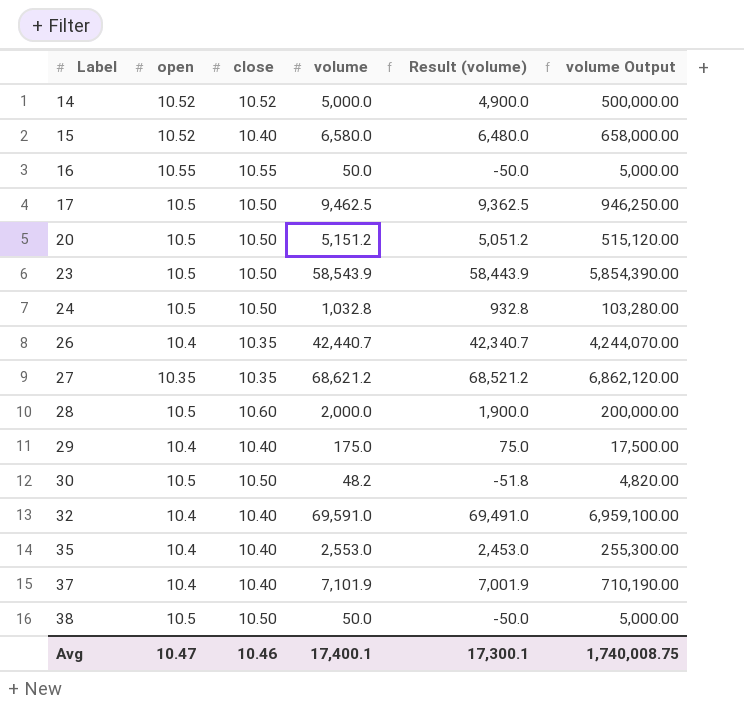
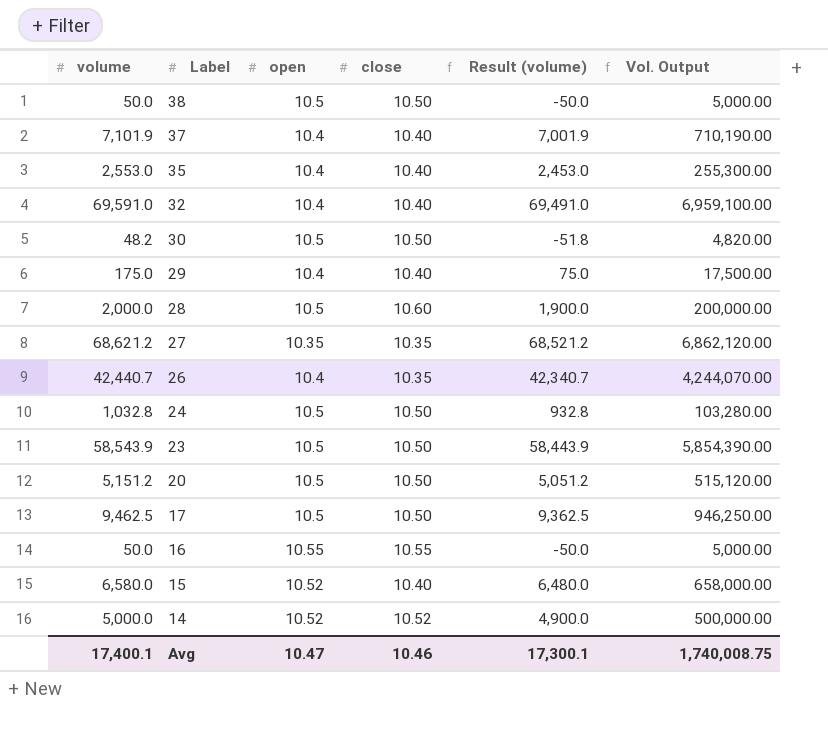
row order: Label ascending -> Label descending
column volume | position: 4 -> 1
column name: volume Output -> Vol. Output

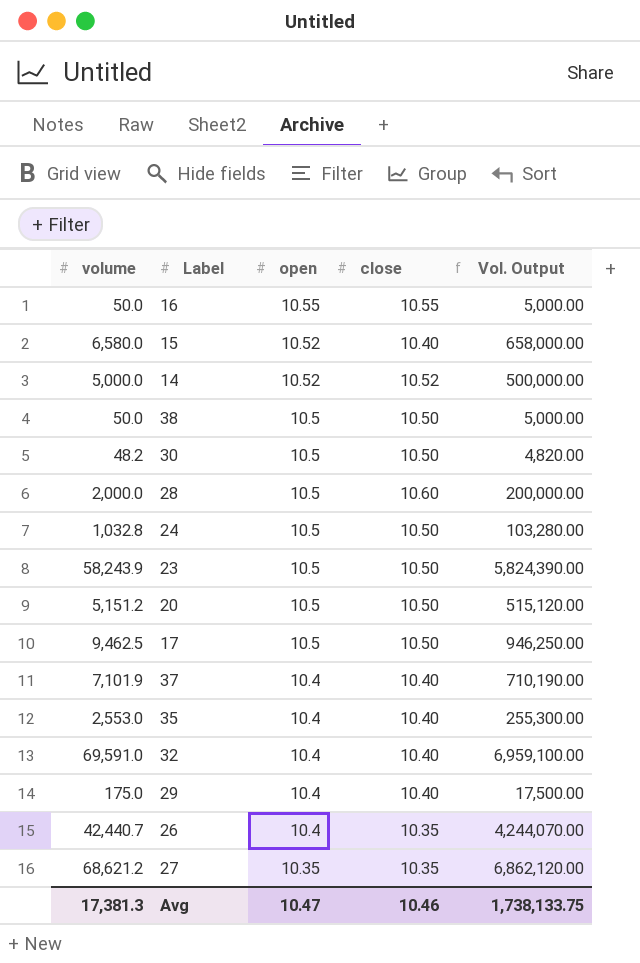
row order: Label descending -> open descending
column Result (volume) | formula: [volume] - 100 -> none
23 | volume: 58,543.9 -> 58,243.9
23 | Vol. Output: 5,854,390.00 -> 5,824,390.00
Avg | volume: 17,400.1 -> 17,381.3
Avg | Vol. Output: 1,740,008.75 -> 1,738,133.75

